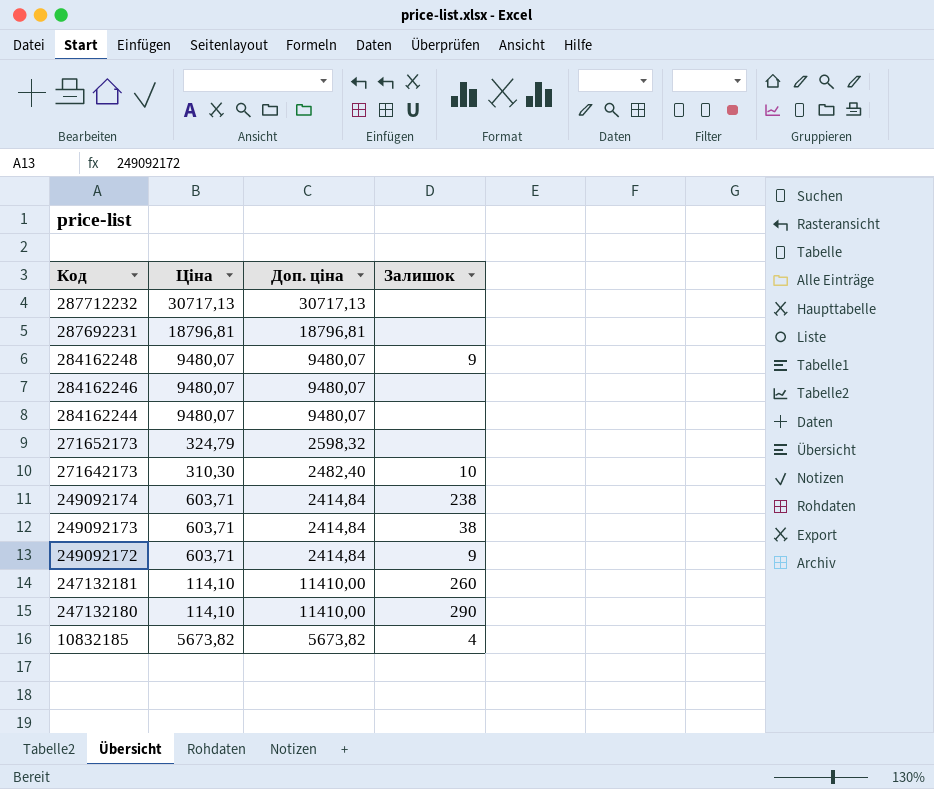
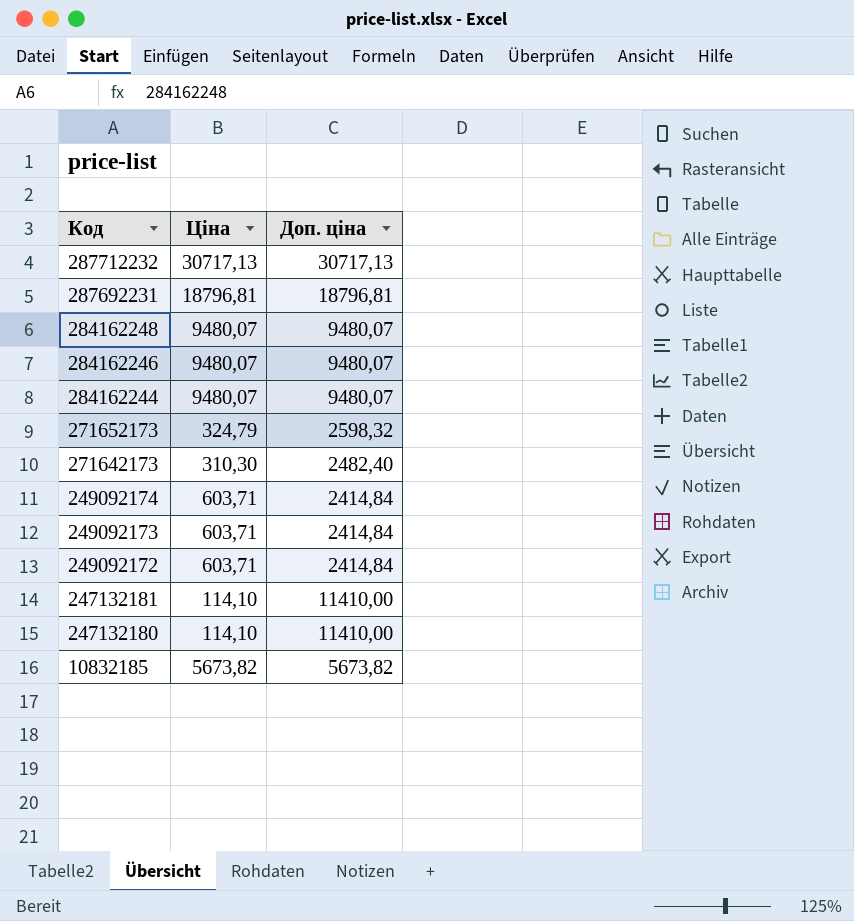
column Залишок | position: 4 -> none

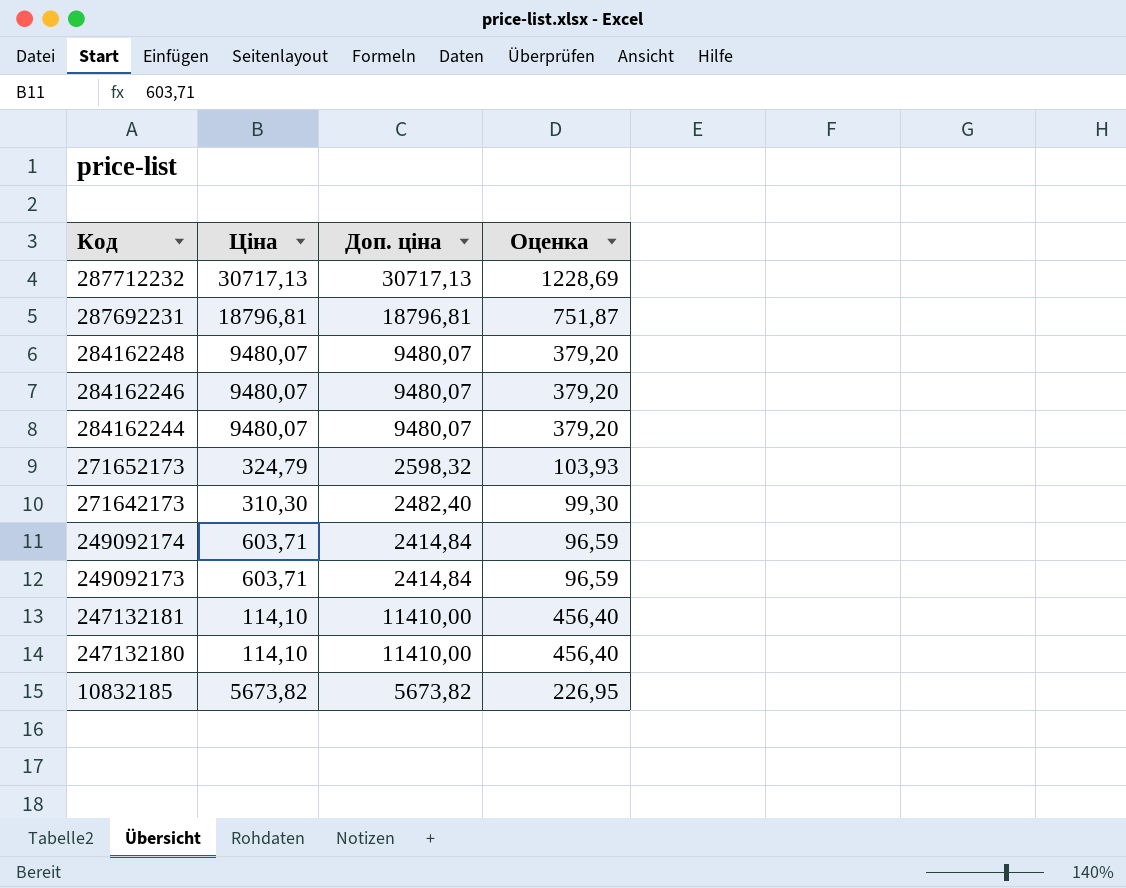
column Оценка | formula: none -> [Доп. ціна] * 0,04
row 249092172: 603,71 | 2414,84 -> none

